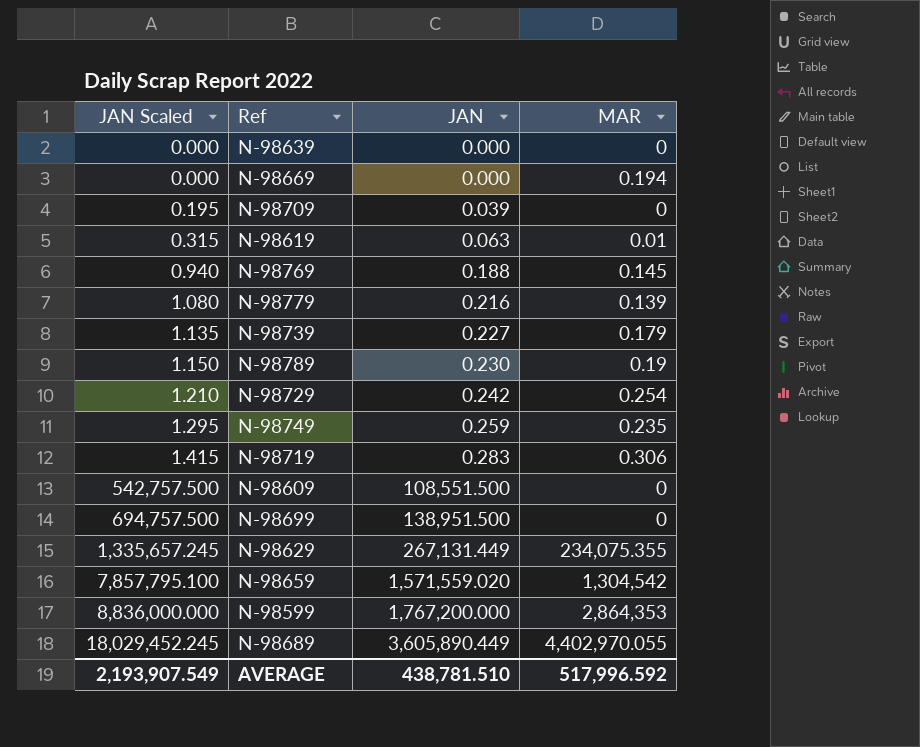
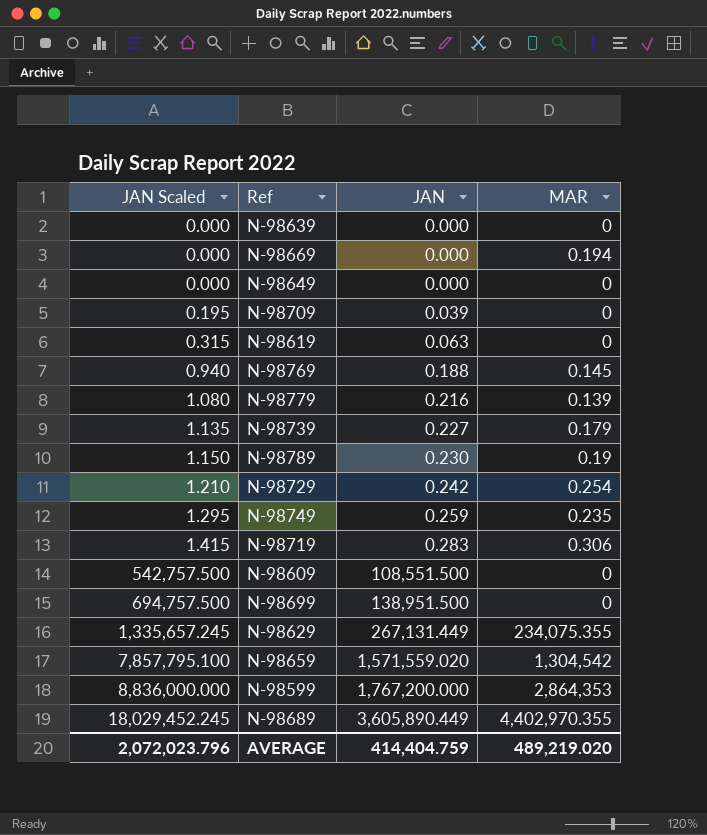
row N-98649: none -> 0.000 | 0.000 | 0
N-98619 | MAR: 0.01 -> 0
N-98689 | MAR: 4,402,970.055 -> 4,402,970.355
AVERAGE | JAN Scaled: 2,193,907.549 -> 2,072,023.796
AVERAGE | JAN: 438,781.510 -> 414,404.759
AVERAGE | MAR: 517,996.592 -> 489,219.020

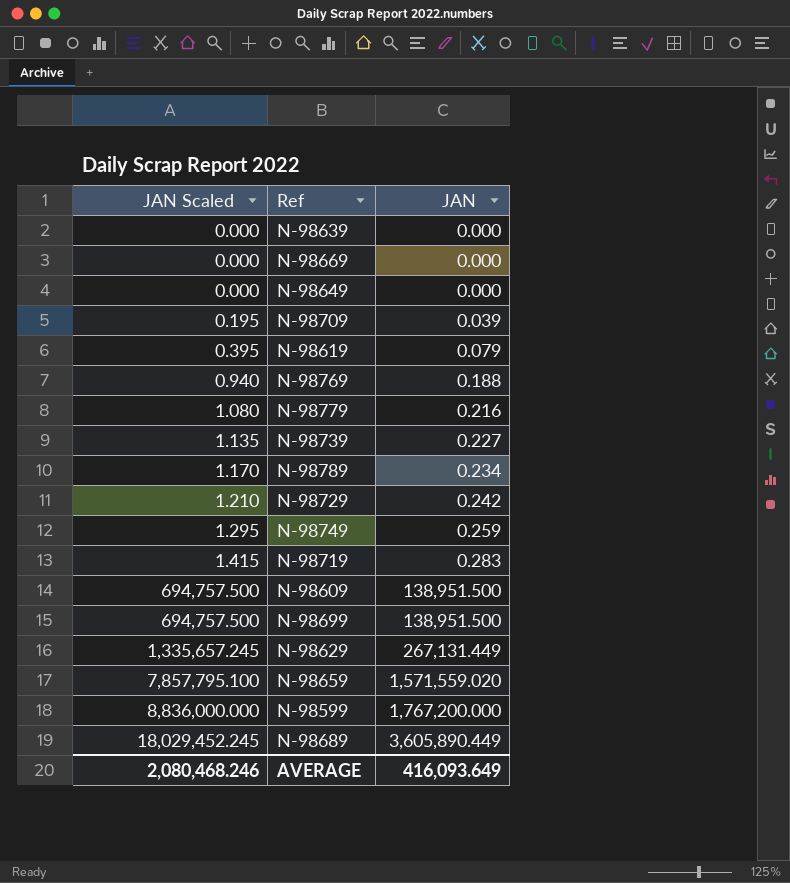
column MAR | position: 4 -> none
N-98619 | JAN Scaled: 0.315 -> 0.395
N-98619 | JAN: 0.063 -> 0.079
N-98789 | JAN Scaled: 1.150 -> 1.170
N-98789 | JAN: 0.230 -> 0.234
N-98609 | JAN Scaled: 542,757.500 -> 694,757.500
N-98609 | JAN: 108,551.500 -> 138,951.500
AVERAGE | JAN Scaled: 2,072,023.796 -> 2,080,468.246
AVERAGE | JAN: 414,404.759 -> 416,093.649

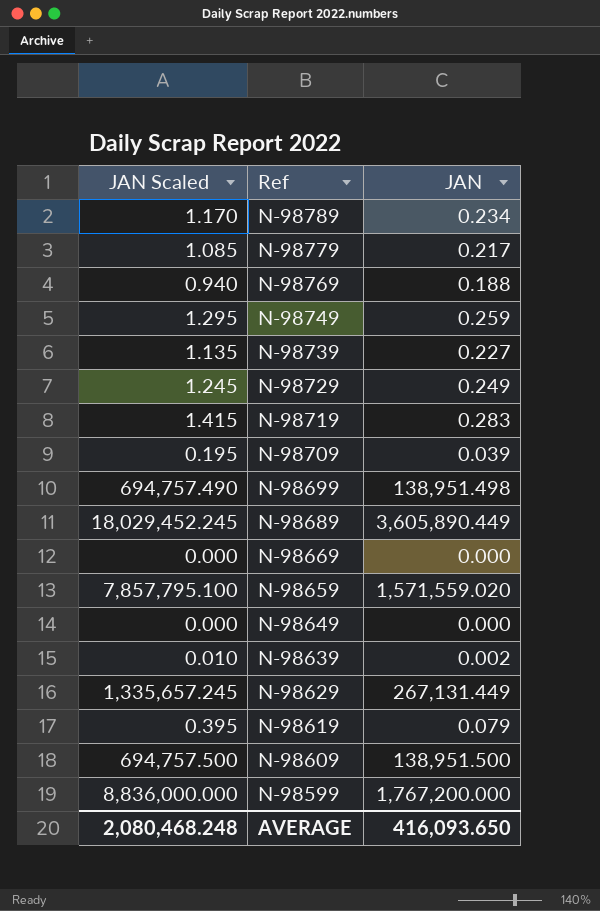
row order: JAN Scaled ascending -> Ref descending
N-98779 | JAN Scaled: 1.080 -> 1.085
N-98779 | JAN: 0.216 -> 0.217
N-98729 | JAN Scaled: 1.210 -> 1.245
N-98729 | JAN: 0.242 -> 0.249
N-98699 | JAN Scaled: 694,757.500 -> 694,757.490
N-98699 | JAN: 138,951.500 -> 138,951.498
N-98639 | JAN Scaled: 0.000 -> 0.010
N-98639 | JAN: 0.000 -> 0.002
AVERAGE | JAN Scaled: 2,080,468.246 -> 2,080,468.248
AVERAGE | JAN: 416,093.649 -> 416,093.650

